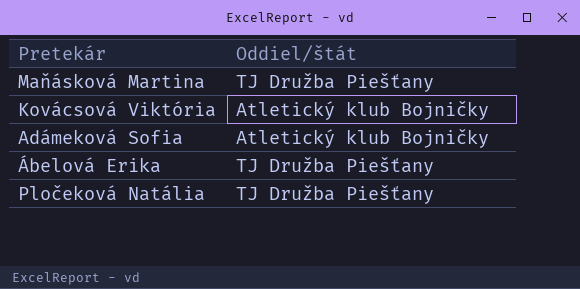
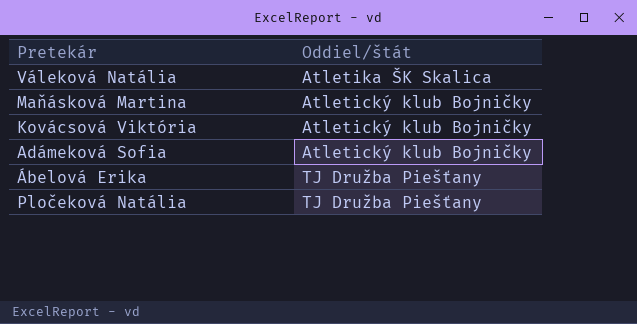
row Váleková Natália: none -> Atletika ŠK Skalica
Maňásková Martina | Oddiel/štát: TJ Družba Piešťany -> Atletický klub Bojničky

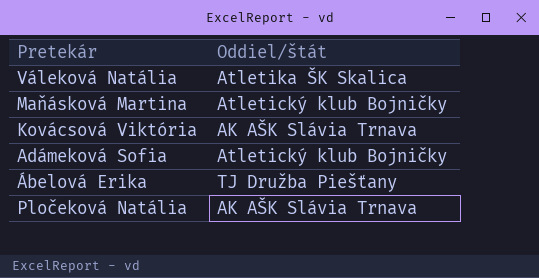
Kovácsová Viktória | Oddiel/štát: Atletický klub Bojničky -> AK AŠK Slávia Trnava
Pločeková Natália | Oddiel/štát: TJ Družba Piešťany -> AK AŠK Slávia Trnava

